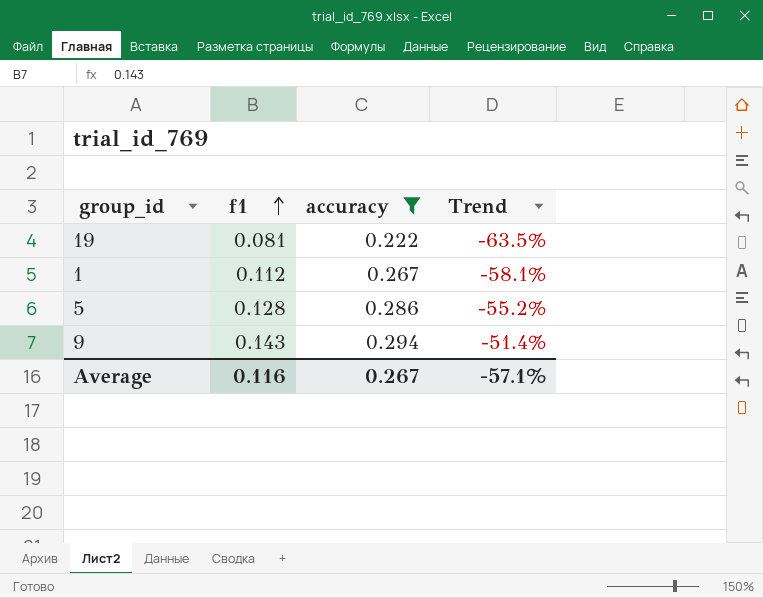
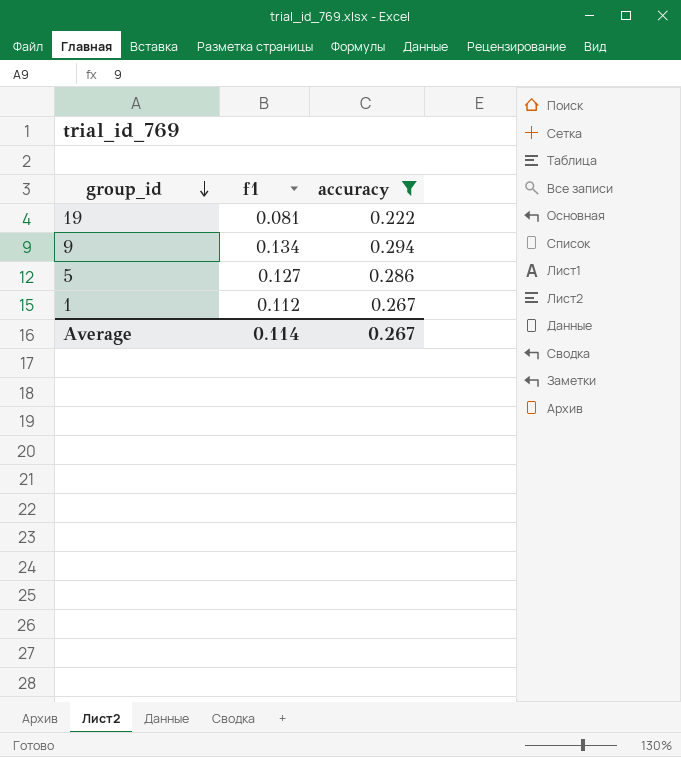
row order: f1 ascending -> group_id descending
column Trend | formula: ([f1] - [accuracy]) / [accuracy] -> none
9 | f1: 0.143 -> 0.134
5 | f1: 0.128 -> 0.127
Average | f1: 0.116 -> 0.114

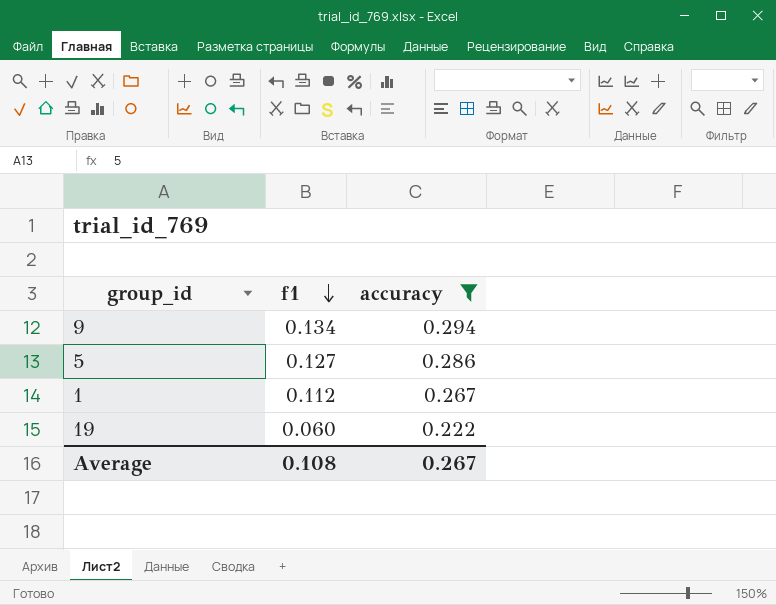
row order: group_id descending -> f1 descending
19 | f1: 0.081 -> 0.060
Average | f1: 0.114 -> 0.108

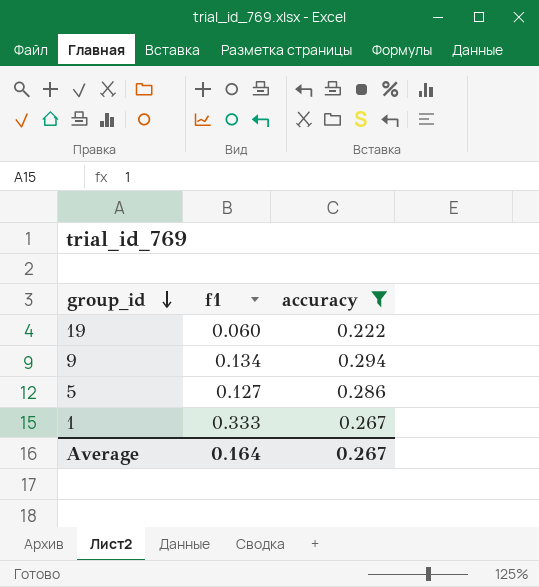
row order: f1 descending -> group_id descending
1 | f1: 0.112 -> 0.333
Average | f1: 0.108 -> 0.164

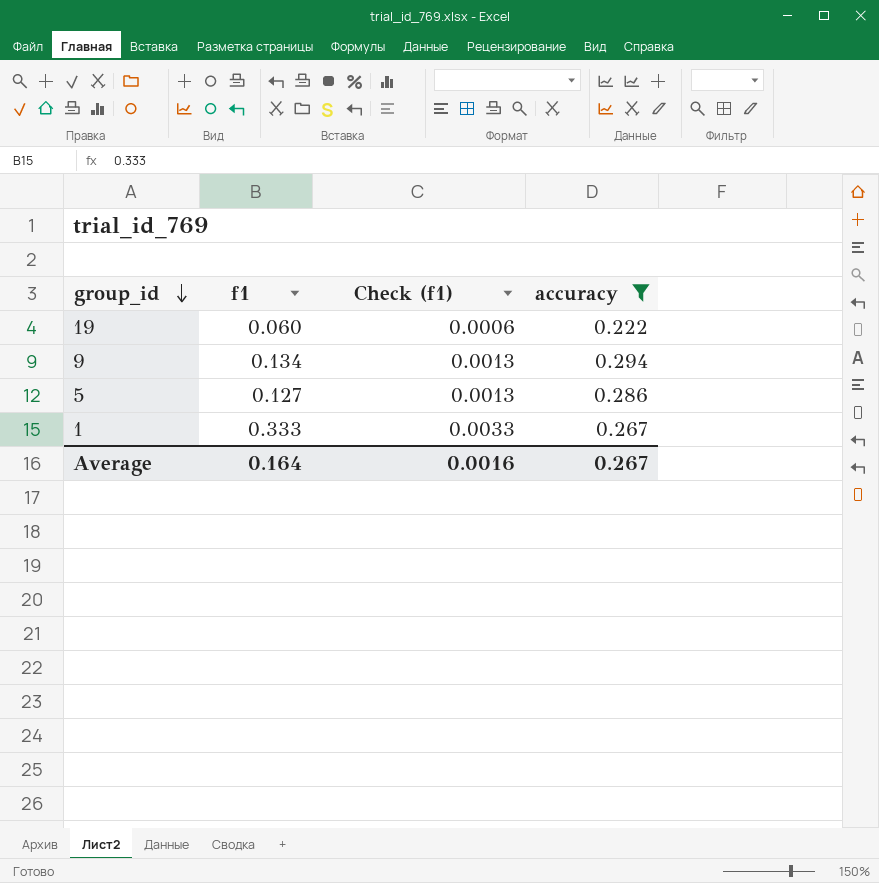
column Check (f1) | formula: none -> [f1] * 0.01

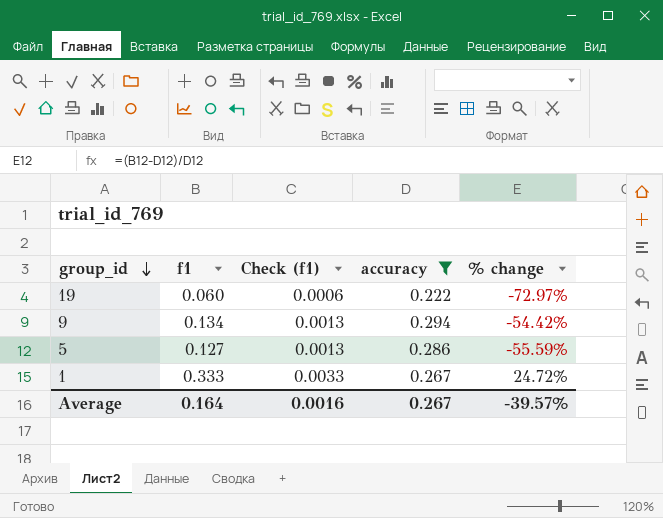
column % change | formula: none -> ([f1] - [accuracy]) / [accuracy]

